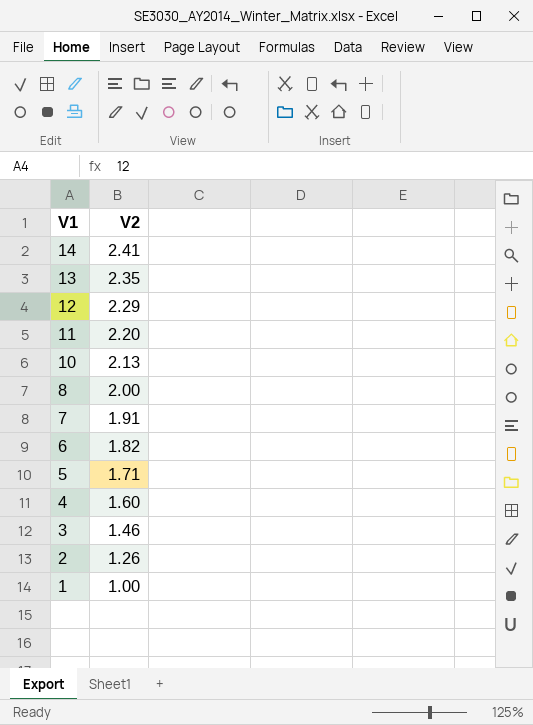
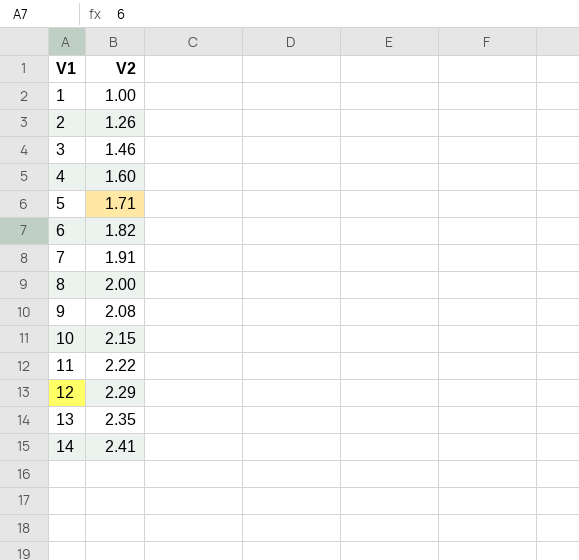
row order: V1 descending -> V1 ascending
row 9: none -> 2.08
10 | V2: 2.13 -> 2.15
11 | V2: 2.20 -> 2.22

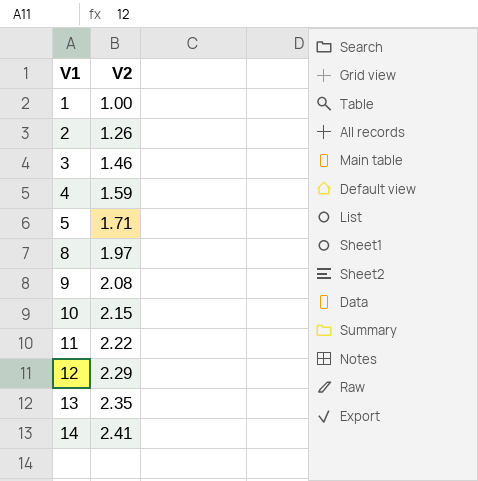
row 6: 1.82 -> none
row 7: 1.91 -> none
4 | V2: 1.60 -> 1.59
8 | V2: 2.00 -> 1.97

